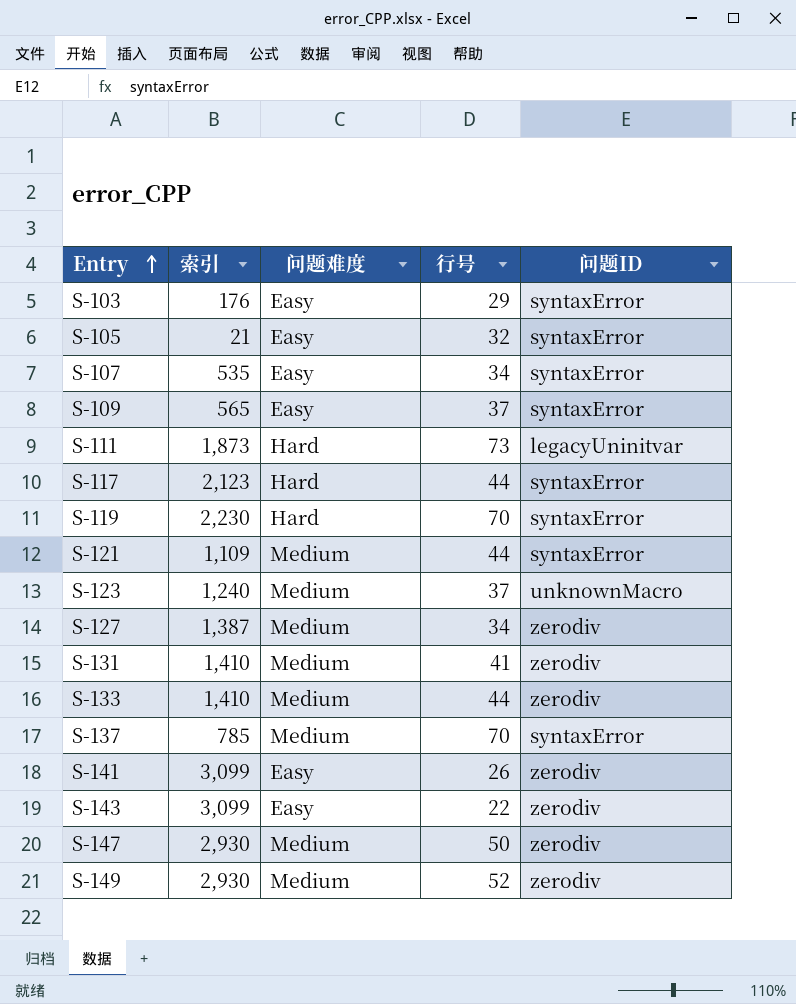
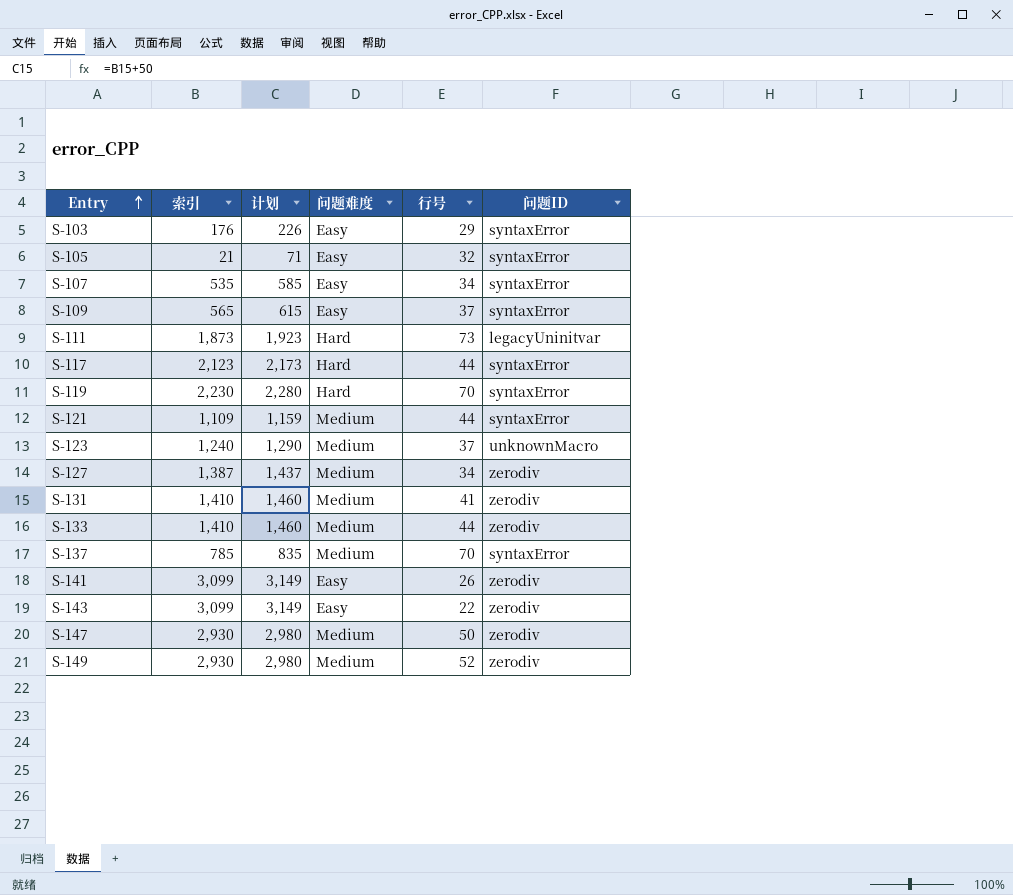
column 计划 | formula: none -> [索引] + 50

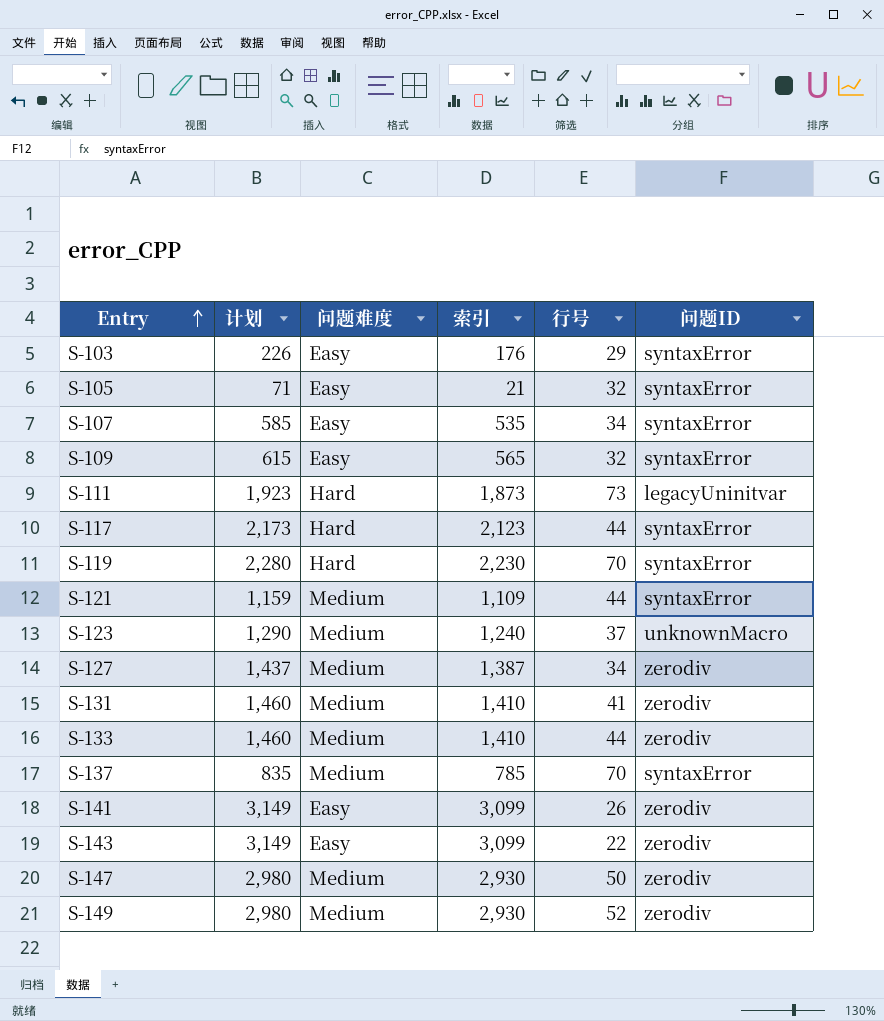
column 索引 | position: 2 -> 4
S-109 | 行号: 37 -> 32

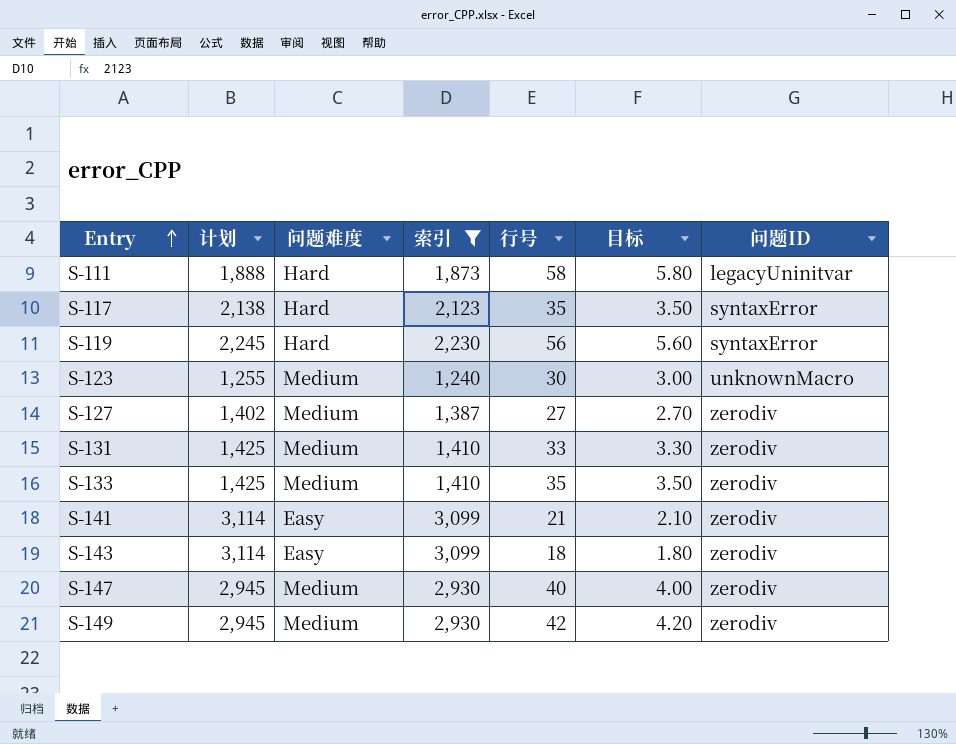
filter: none -> 索引 >= 1,240
column 计划 | formula: [索引] + 50 -> [索引] + 15
column 目标 | formula: none -> [行号] * 0.1
S-111 | 行号: 73 -> 58
S-117 | 行号: 44 -> 35
S-119 | 行号: 70 -> 56
S-123 | 行号: 37 -> 30
S-127 | 行号: 34 -> 27
S-131 | 行号: 41 -> 33
S-133 | 行号: 44 -> 35
S-141 | 行号: 26 -> 21
S-143 | 行号: 22 -> 18
S-147 | 行号: 50 -> 40
S-149 | 行号: 52 -> 42

